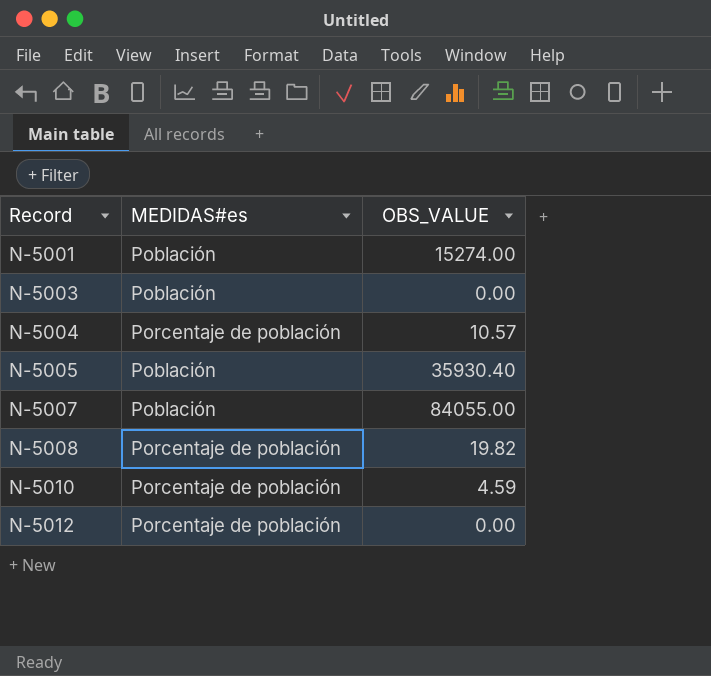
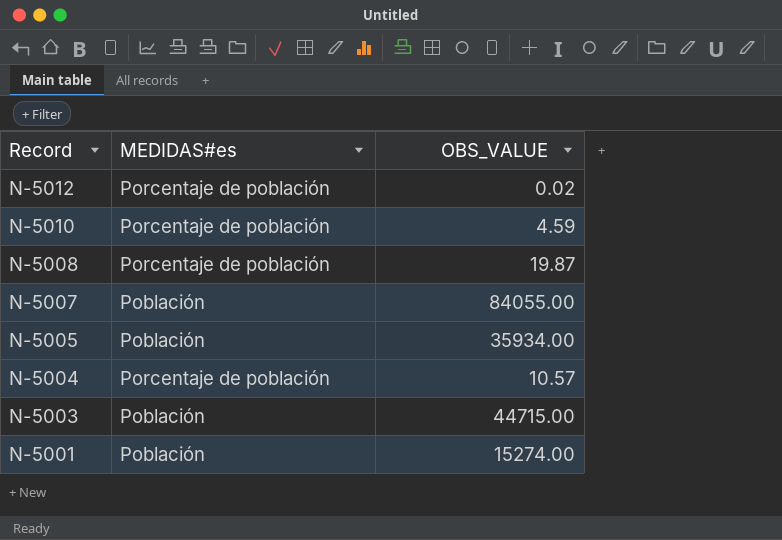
row order: Record ascending -> Record descending
N-5012 | OBS_VALUE: 0.00 -> 0.02
N-5008 | OBS_VALUE: 19.82 -> 19.87
N-5005 | OBS_VALUE: 35930.40 -> 35934.00
N-5003 | OBS_VALUE: 0.00 -> 44715.00

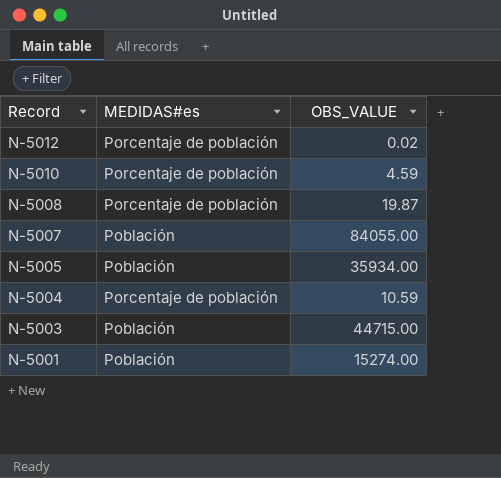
N-5004 | OBS_VALUE: 10.57 -> 10.59

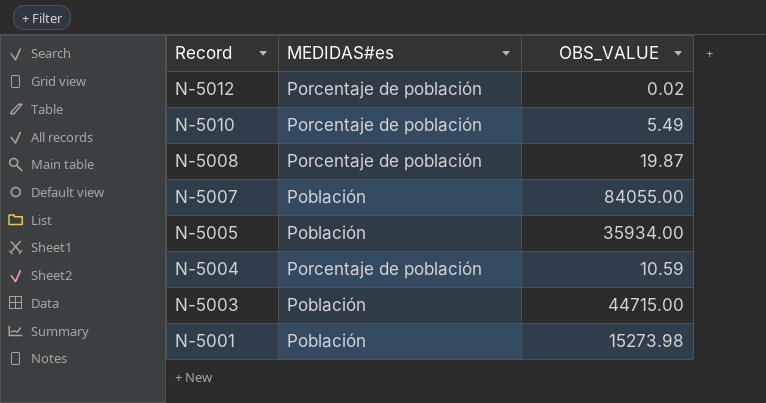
N-5010 | OBS_VALUE: 4.59 -> 5.49
N-5001 | OBS_VALUE: 15274.00 -> 15273.98

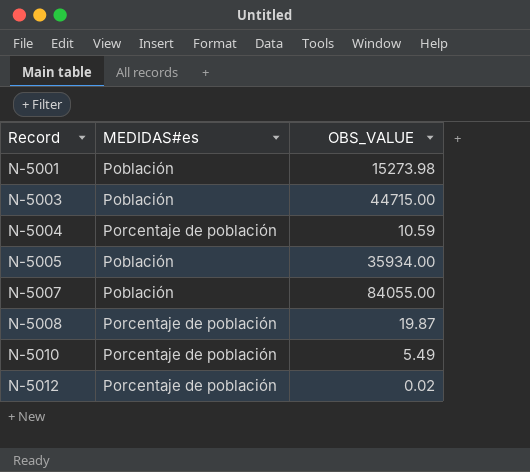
row order: Record descending -> Record ascending

